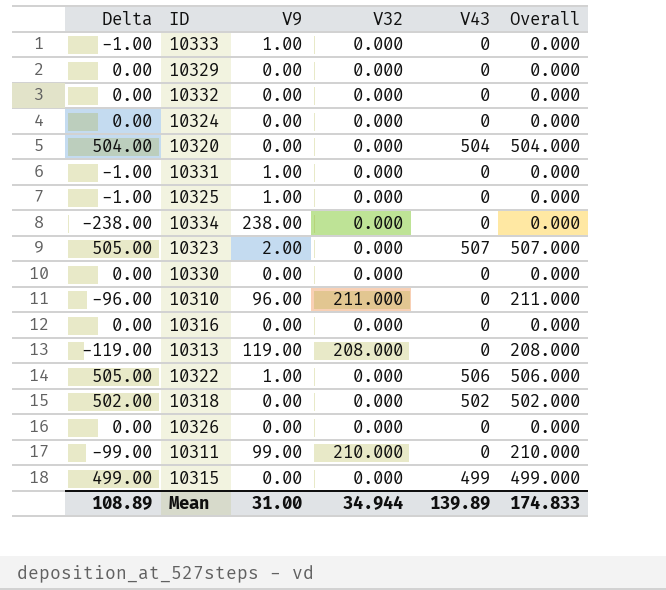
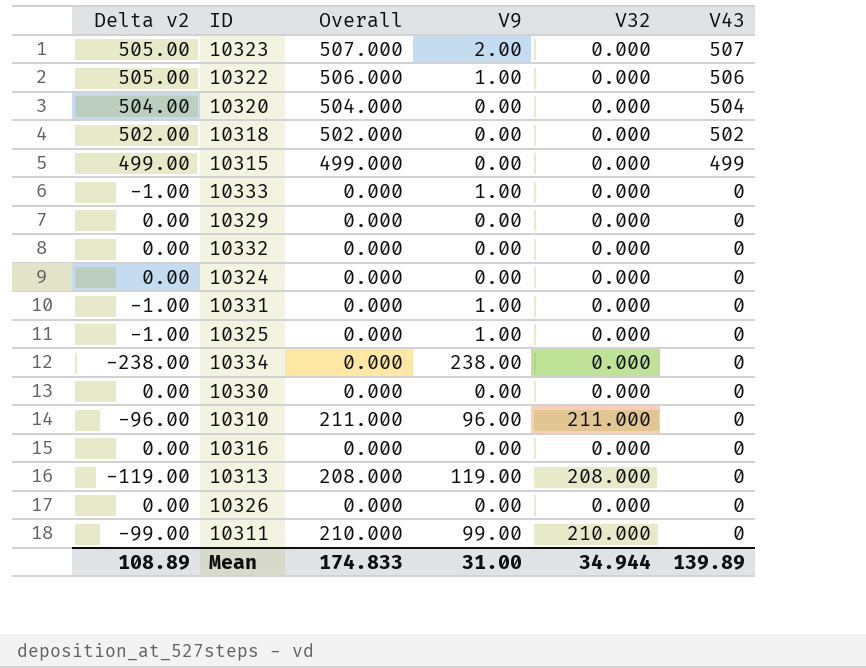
row order: none -> V43 descending
column name: Delta -> Delta v2
column Overall | position: 6 -> 3

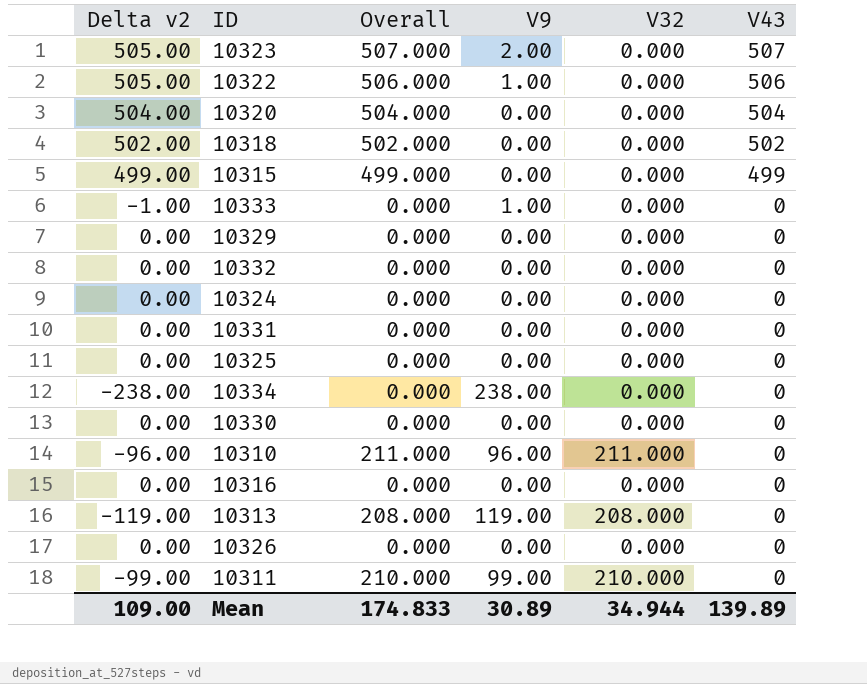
10331 | Delta v2: -1.00 -> 0.00
10331 | V9: 1.00 -> 0.00
10325 | Delta v2: -1.00 -> 0.00
10325 | V9: 1.00 -> 0.00
Mean | Delta v2: 108.89 -> 109.00
Mean | V9: 31.00 -> 30.89

